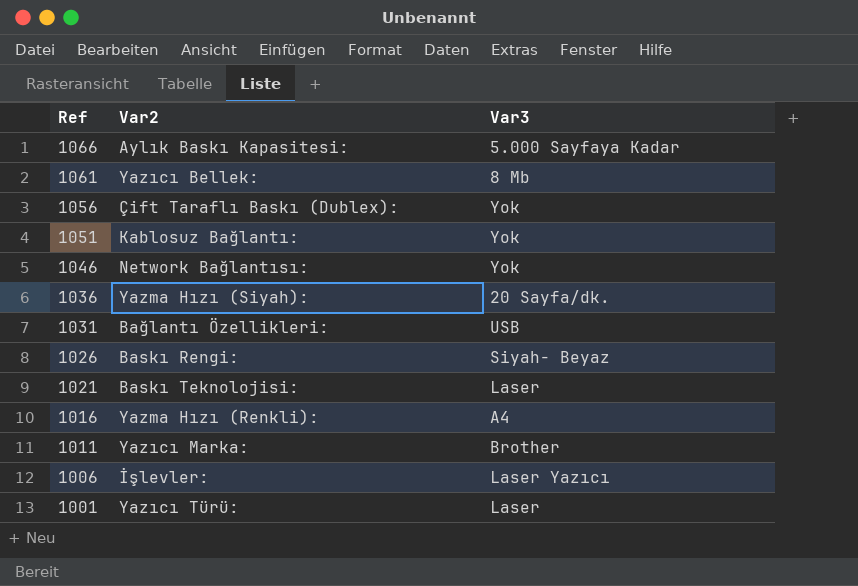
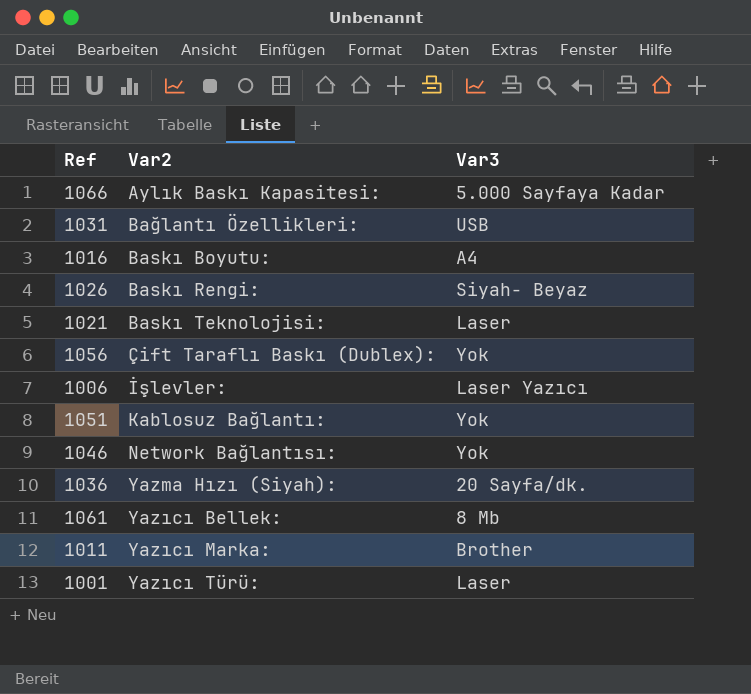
row order: Ref descending -> Var2 ascending
1016 | Var2: Yazma Hızı (Renkli): -> Baskı Boyutu:

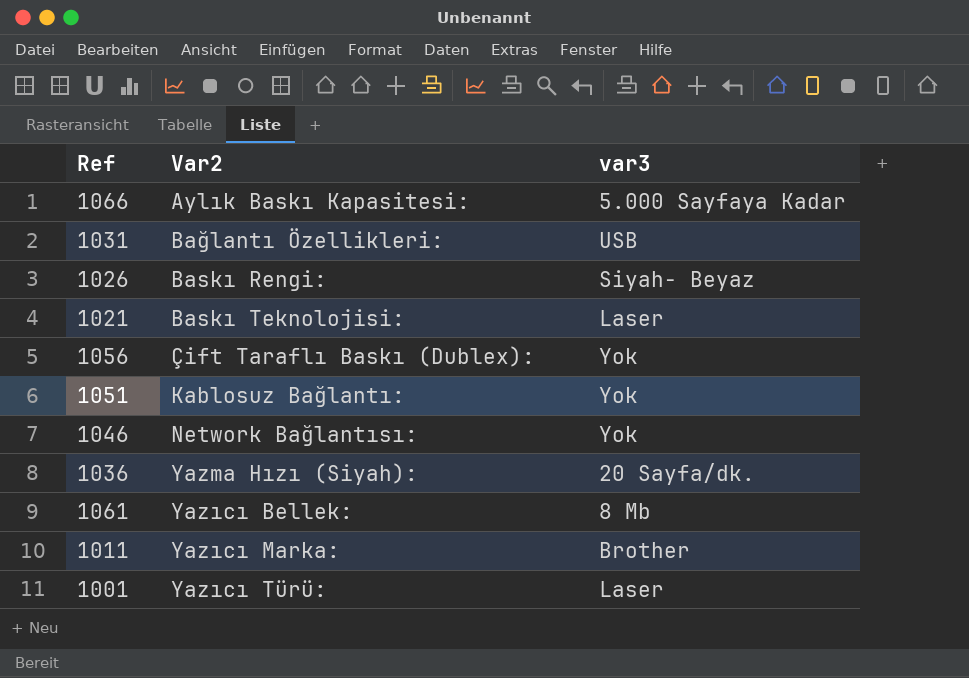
column name: Var3 -> var3
row 1016: Baskı Boyutu: | A4 -> none
row 1006: İşlevler: | Laser Yazıcı -> none

